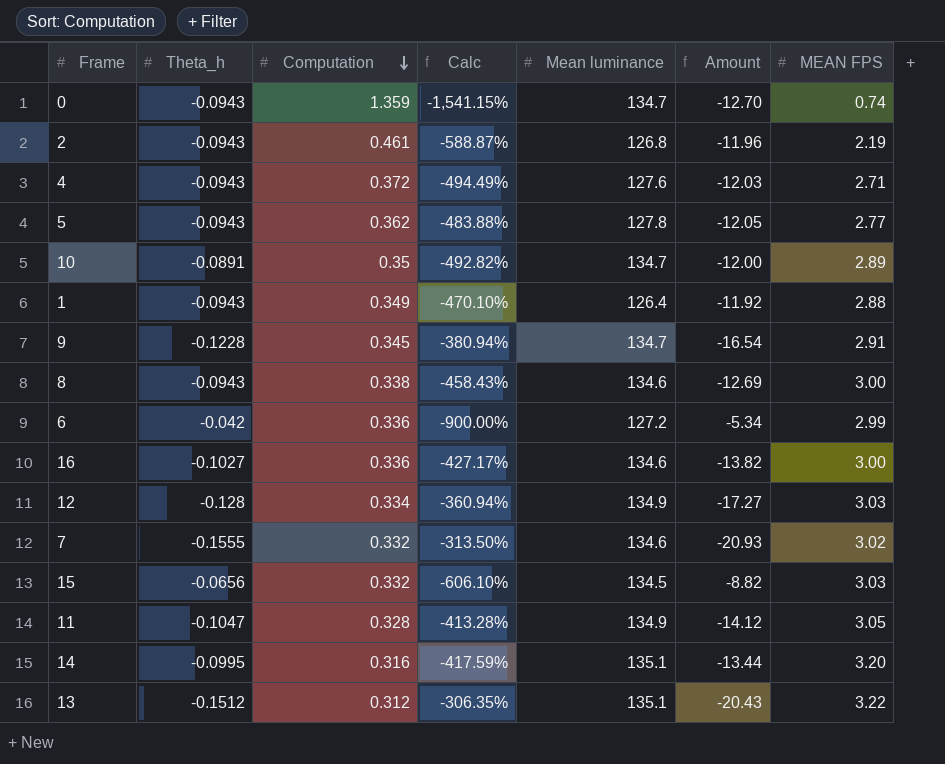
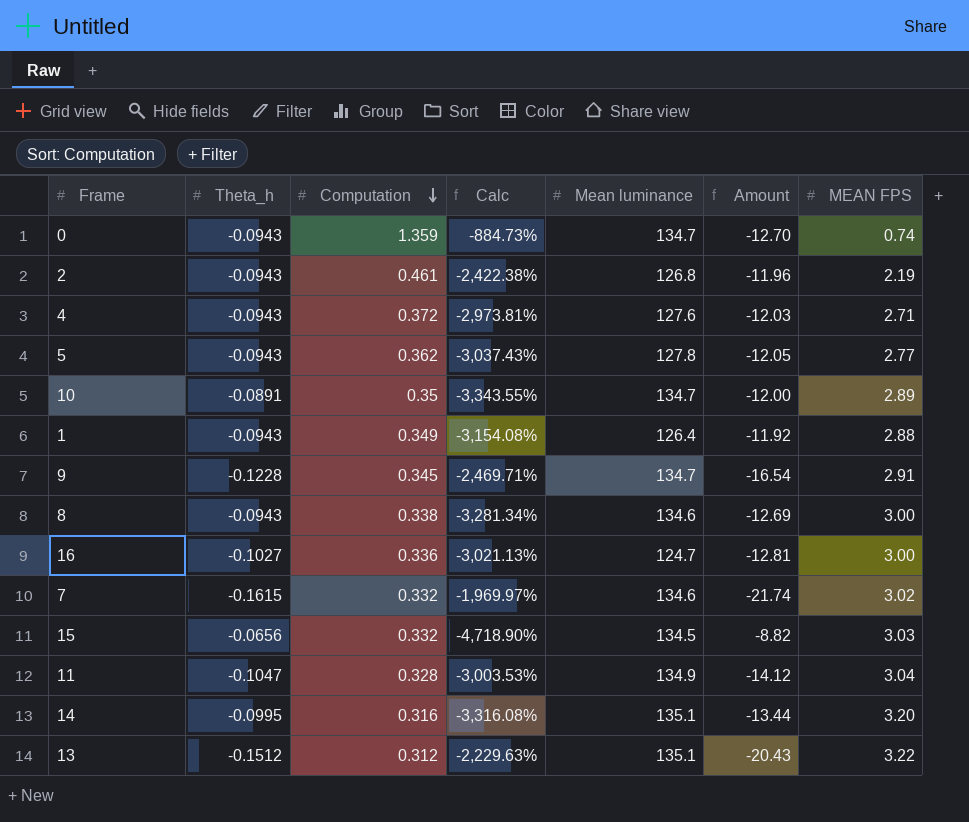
column Calc | formula: ([Computation] - [Theta_h]) / [Theta_h] -> ([MEAN FPS] - [Theta_h]) / [Theta_h]
row 6: -0.042 | 0.336 | -900.00% | 127.2 | -5.34 | 2.99 -> none
row 12: -0.128 | 0.334 | -360.94% | 134.9 | -17.27 | 3.03 -> none
16 | Mean luminance: 134.6 -> 124.7
16 | Amount: -13.82 -> -12.81
7 | Theta_h: -0.1555 -> -0.1615
7 | Amount: -20.93 -> -21.74
11 | MEAN FPS: 3.05 -> 3.04

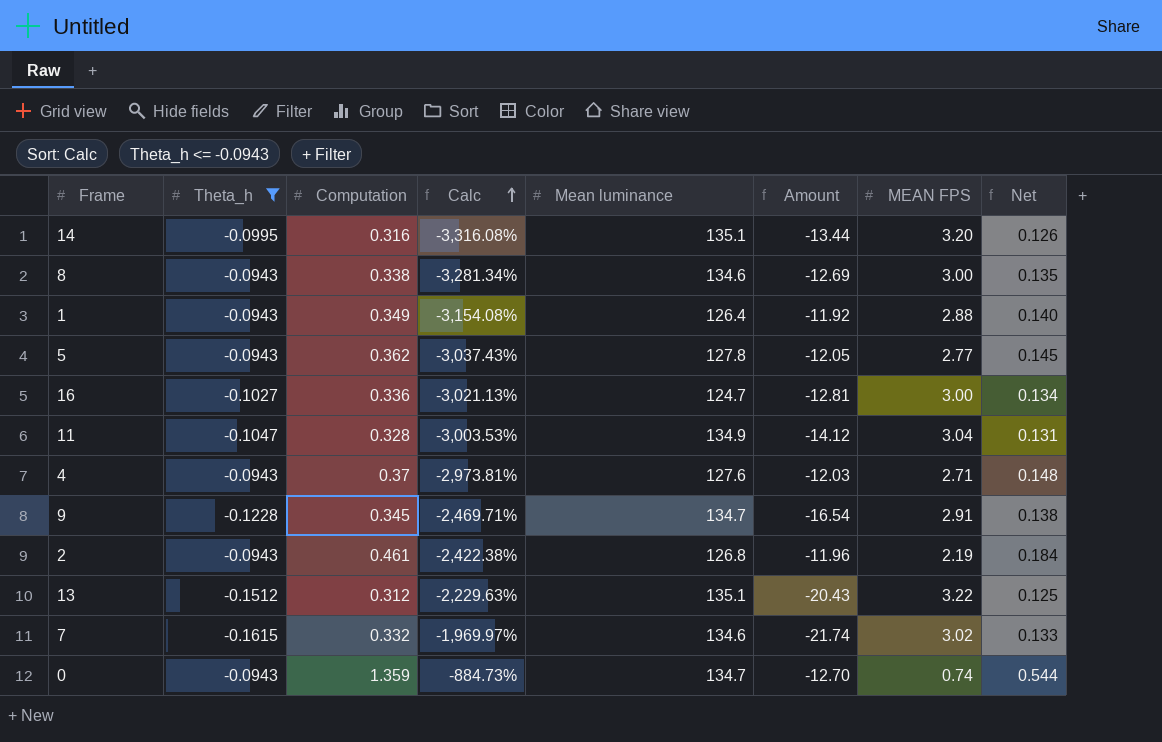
filter: none -> Theta_h <= -0.0943
row order: Computation descending -> Calc ascending
column Net | formula: none -> [Computation] * 0.4
4 | Computation: 0.372 -> 0.37

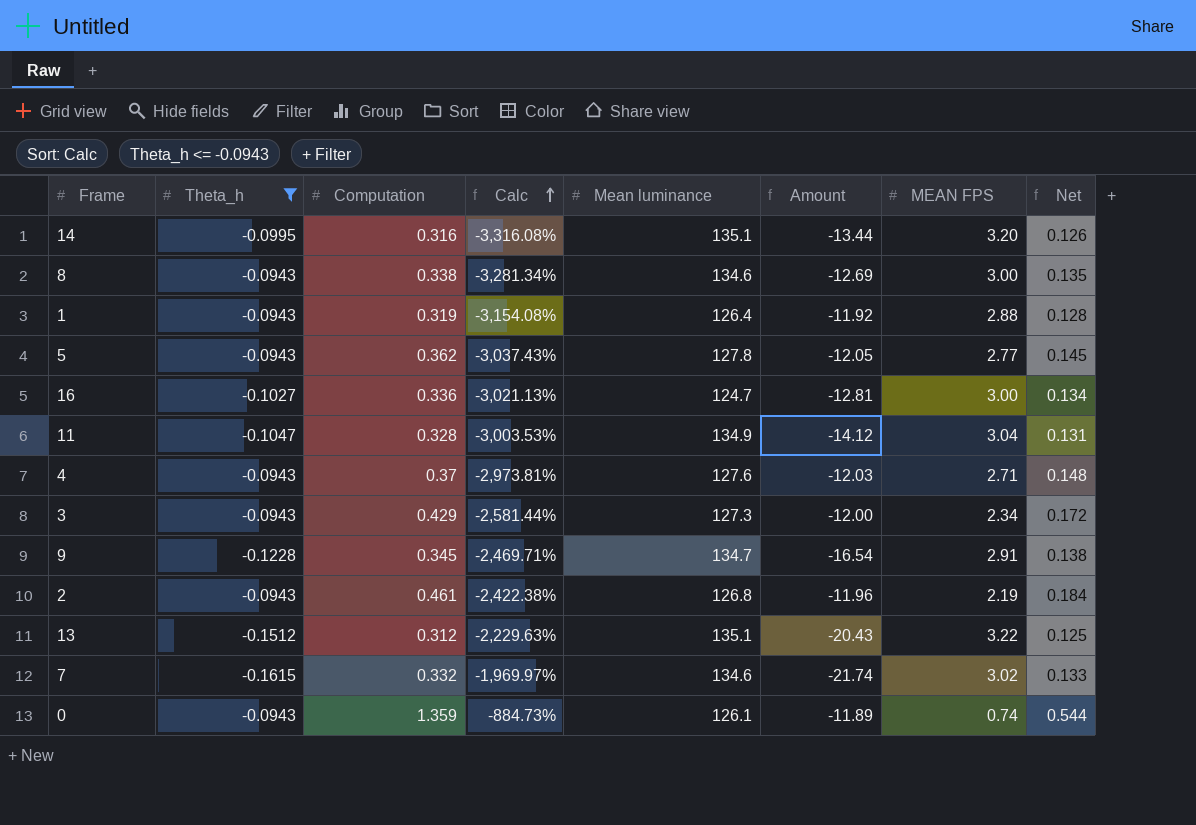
1 | Computation: 0.349 -> 0.319
1 | Net: 0.140 -> 0.128
row 3: none -> -0.0943 | 0.429 | -2,581.44% | 127.3 | -12.00 | 2.34 | 0.172
0 | Mean luminance: 134.7 -> 126.1
0 | Amount: -12.70 -> -11.89

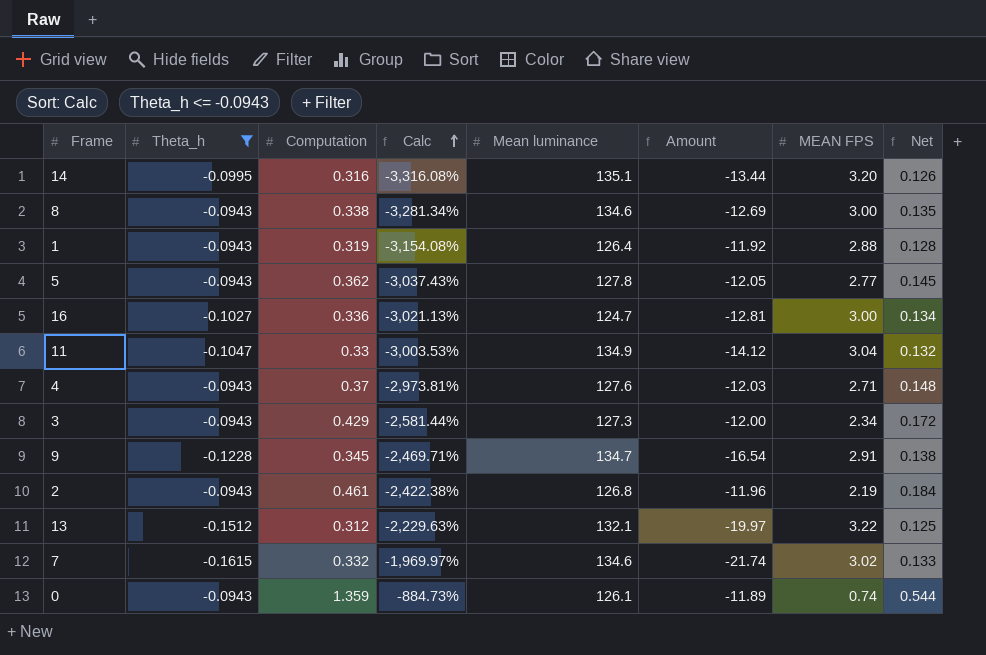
11 | Computation: 0.328 -> 0.33
11 | Net: 0.131 -> 0.132
13 | Mean luminance: 135.1 -> 132.1
13 | Amount: -20.43 -> -19.97

